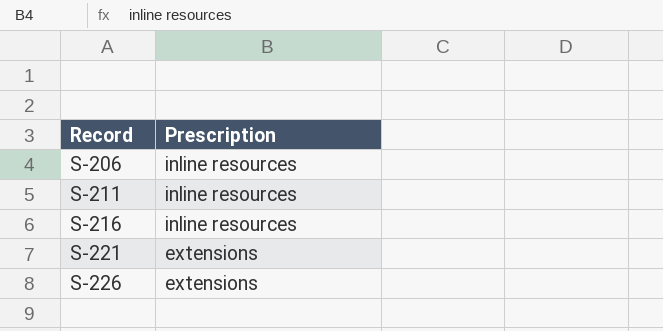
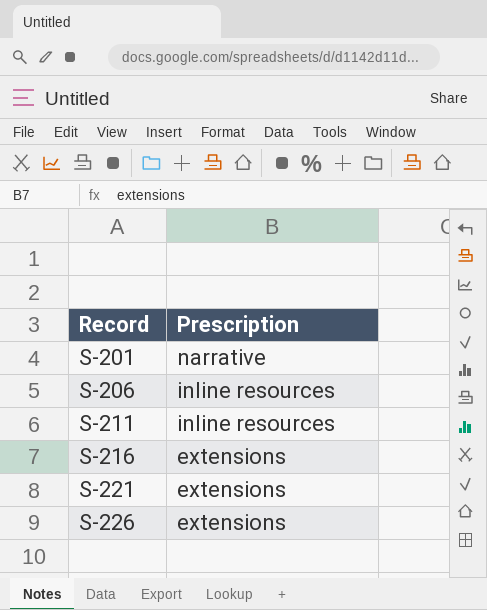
row S-201: none -> narrative
S-216 | Prescription: inline resources -> extensions

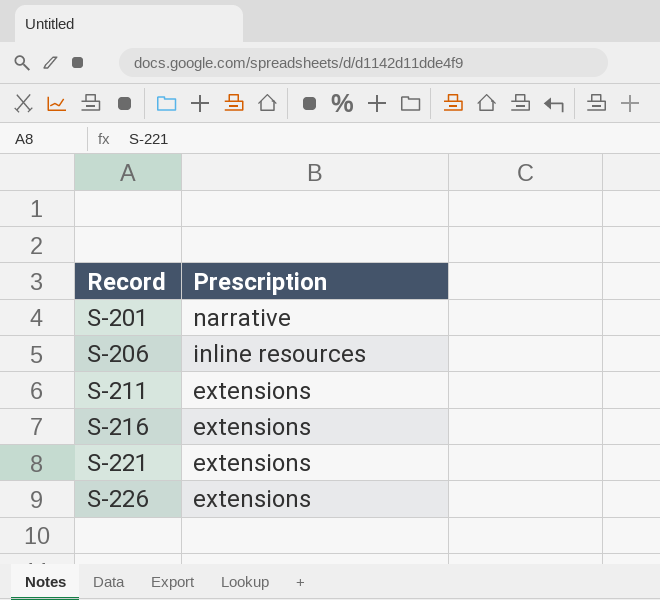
S-211 | Prescription: inline resources -> extensions

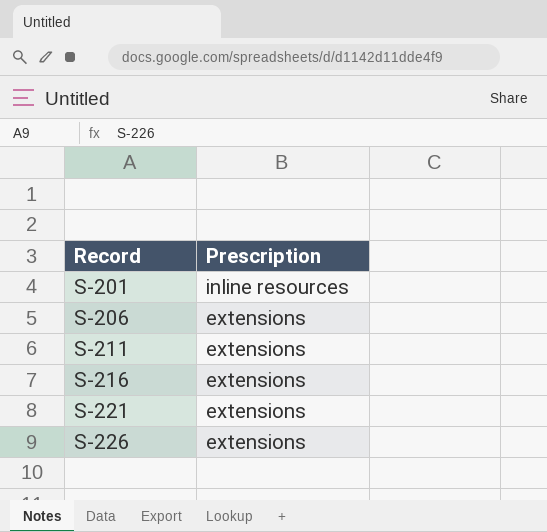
S-201 | Prescription: narrative -> inline resources
S-206 | Prescription: inline resources -> extensions

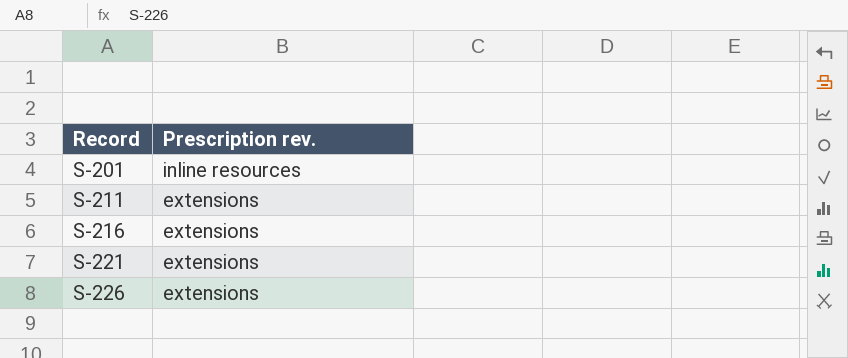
column name: Prescription -> Prescription rev.
row S-206: extensions -> none

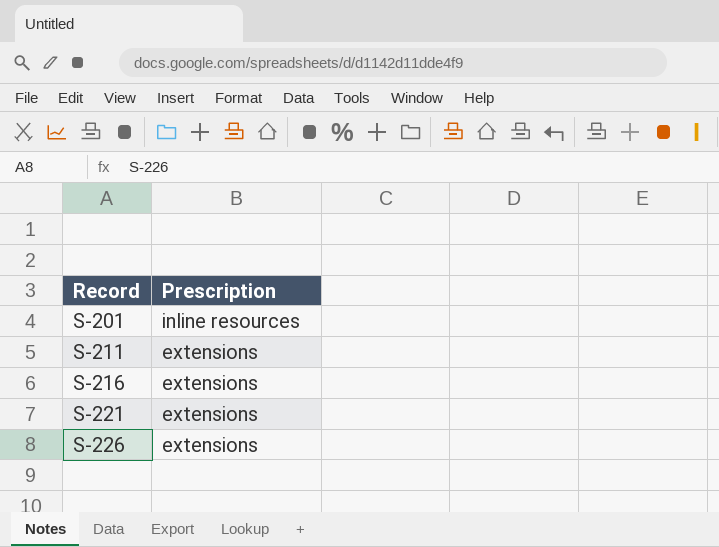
column name: Prescription rev. -> Prescription

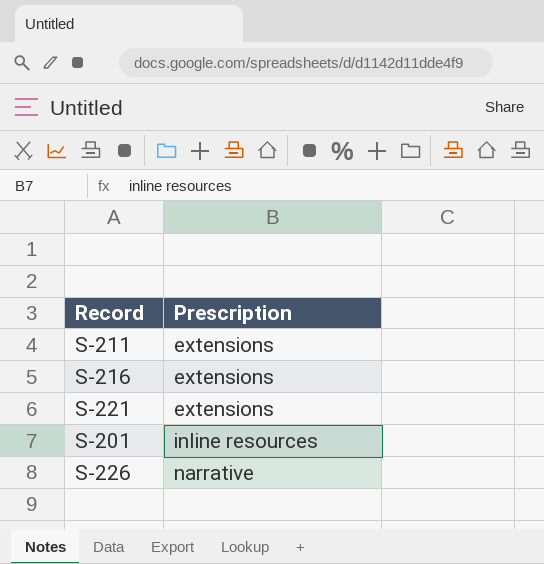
row order: Record ascending -> Prescription ascending
S-226 | Prescription: extensions -> narrative

